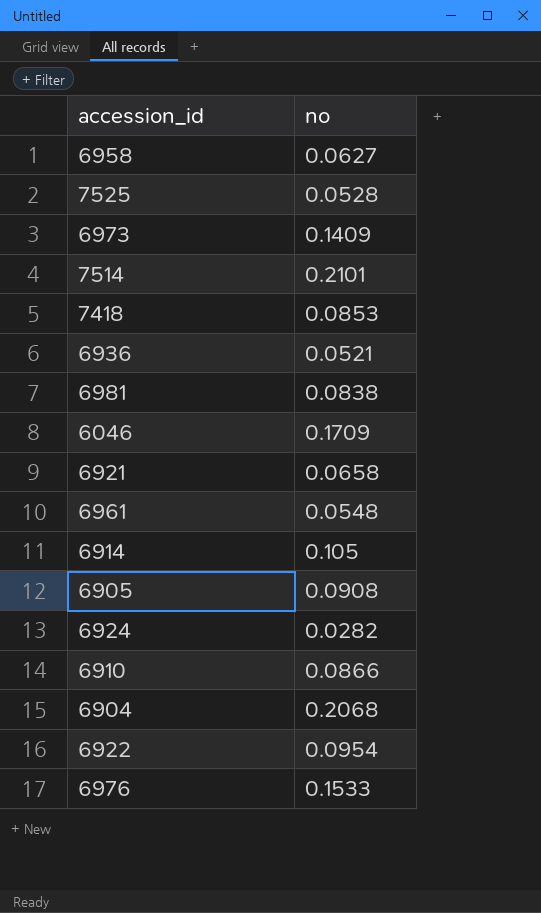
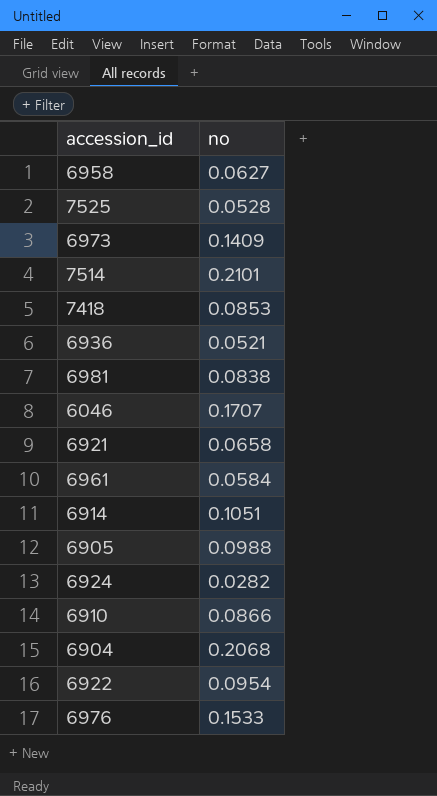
6046 | no: 0.1709 -> 0.1707
6961 | no: 0.0548 -> 0.0584
6914 | no: 0.105 -> 0.1051
6905 | no: 0.0908 -> 0.0988

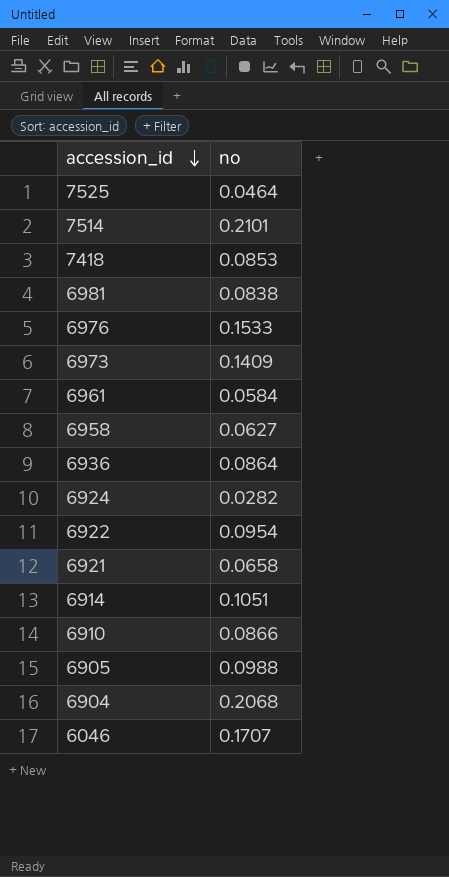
row order: none -> accession_id descending
7525 | no: 0.0528 -> 0.0464
6936 | no: 0.0521 -> 0.0864

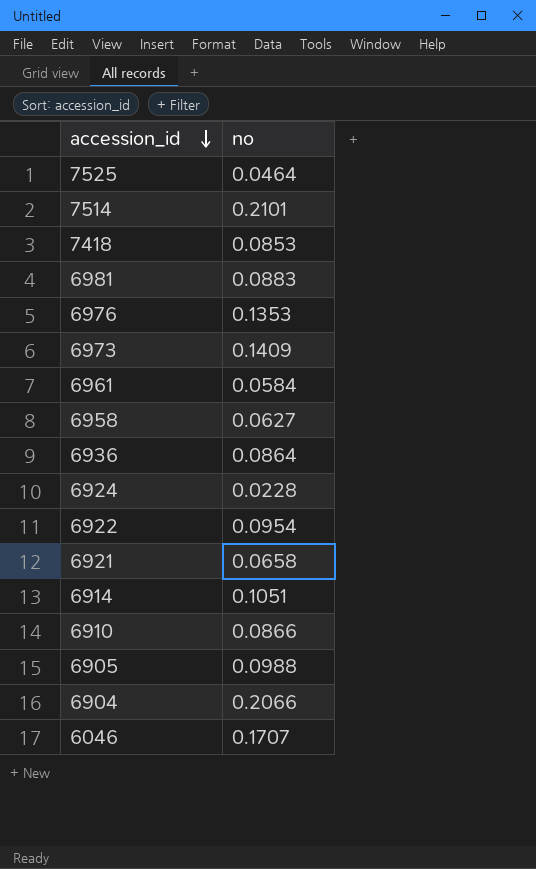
6981 | no: 0.0838 -> 0.0883
6976 | no: 0.1533 -> 0.1353
6924 | no: 0.0282 -> 0.0228
6904 | no: 0.2068 -> 0.2066

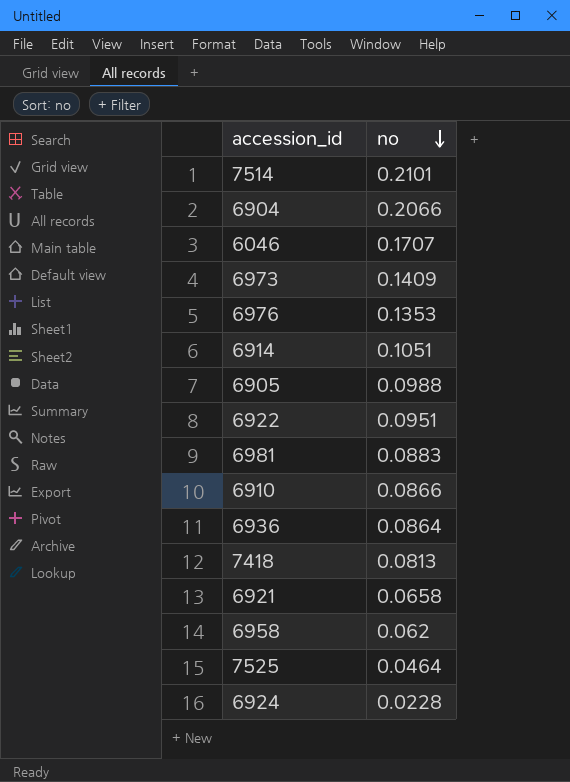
row order: accession_id descending -> no descending
row 6961: 0.0584 -> none
6922 | no: 0.0954 -> 0.0951
7418 | no: 0.0853 -> 0.0813
6958 | no: 0.0627 -> 0.062

